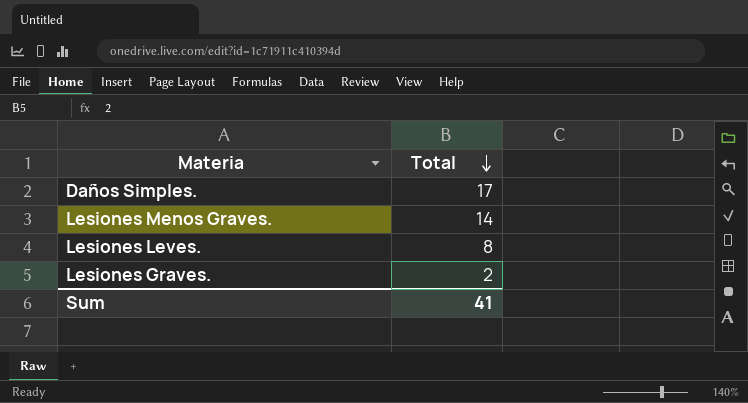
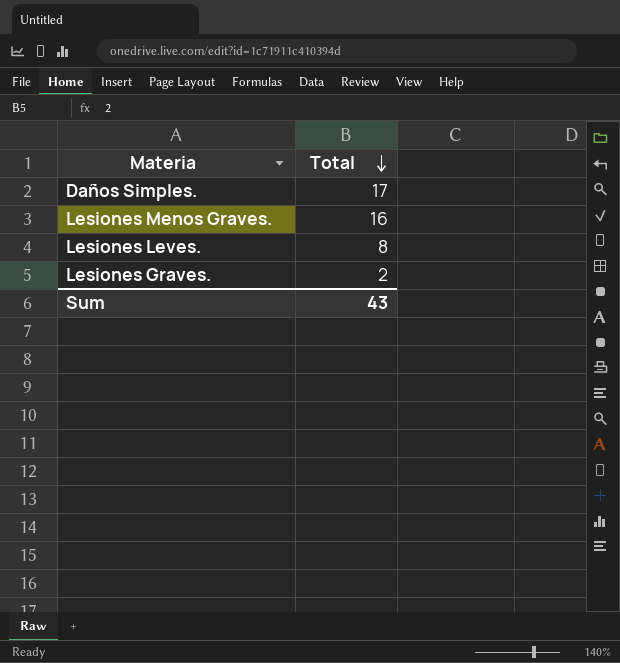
Lesiones Menos Graves. | Total: 14 -> 16
Sum | Total: 41 -> 43

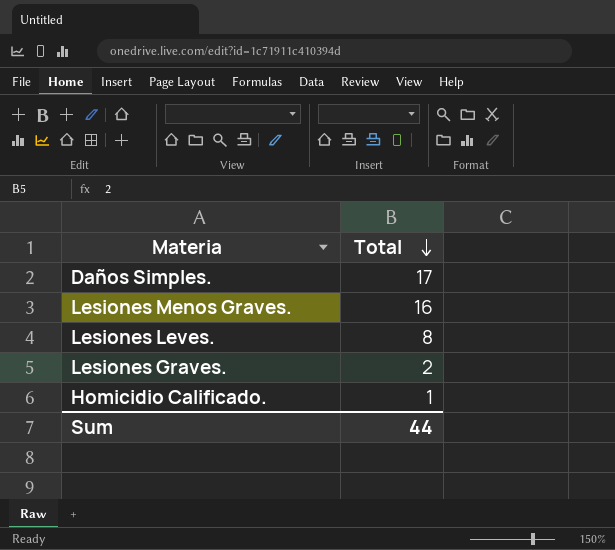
row Homicidio Calificado.: none -> 1
Sum | Total: 43 -> 44

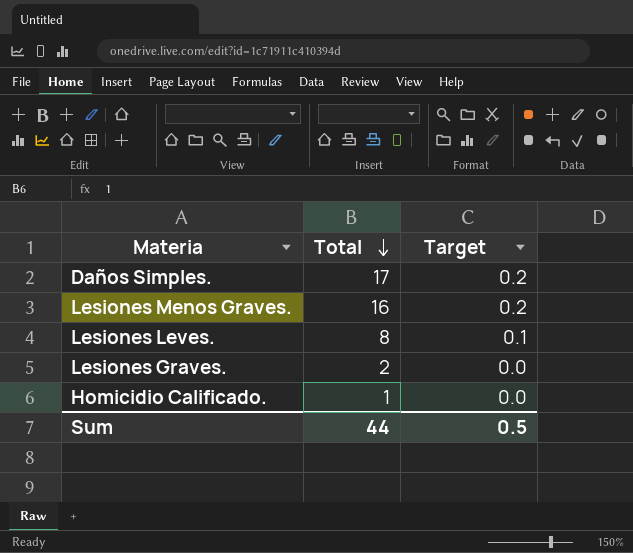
column Target | formula: none -> [Total] * 0.01

